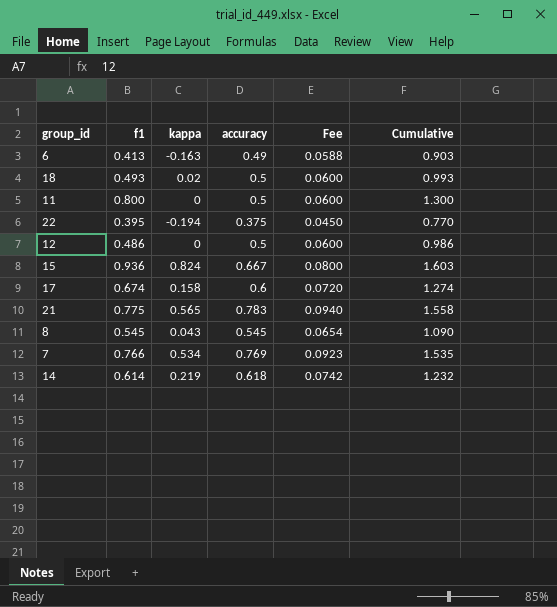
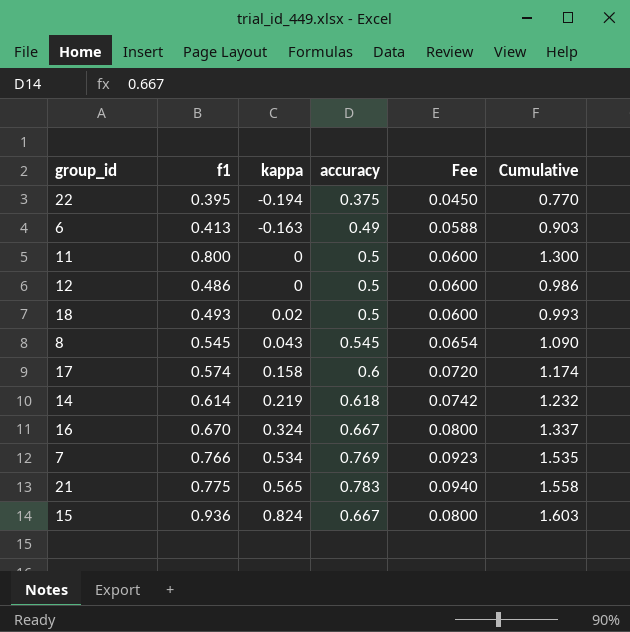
row order: none -> kappa ascending
17 | f1: 0.674 -> 0.574
17 | Cumulative: 1.274 -> 1.174
row 16: none -> 0.670 | 0.324 | 0.667 | 0.0800 | 1.337

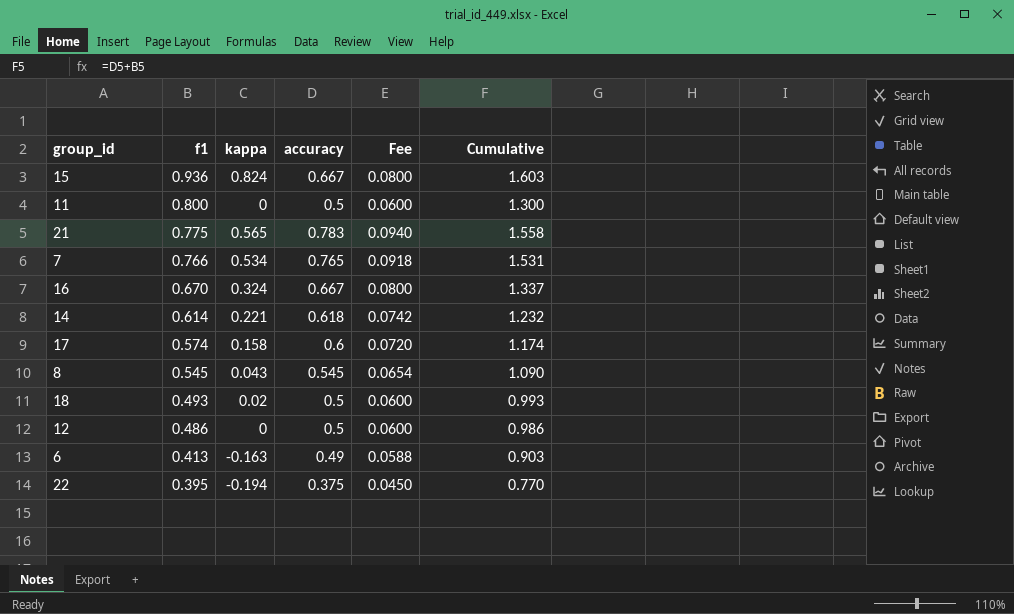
row order: kappa ascending -> f1 descending
7 | accuracy: 0.769 -> 0.765
7 | Fee: 0.0923 -> 0.0918
7 | Cumulative: 1.535 -> 1.531
14 | kappa: 0.219 -> 0.221

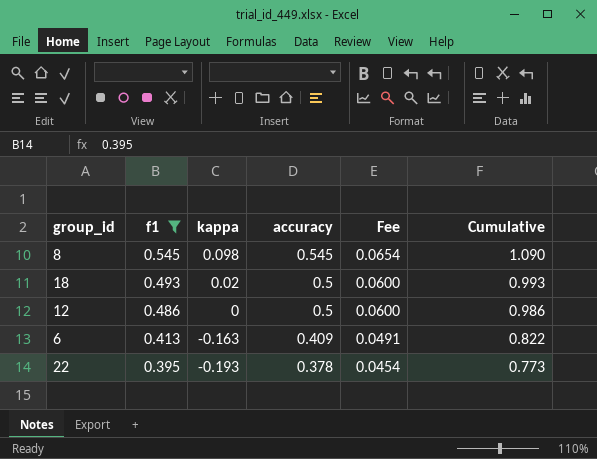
filter: none -> f1 <= 0.545
8 | kappa: 0.043 -> 0.098
6 | accuracy: 0.49 -> 0.409
6 | Fee: 0.0588 -> 0.0491
6 | Cumulative: 0.903 -> 0.822
22 | kappa: -0.194 -> -0.193
22 | accuracy: 0.375 -> 0.378
22 | Fee: 0.0450 -> 0.0454
22 | Cumulative: 0.770 -> 0.773

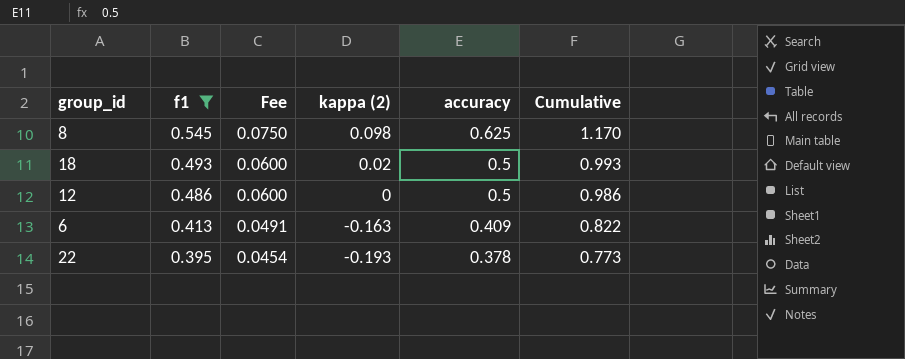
column Fee | position: 5 -> 3
column name: kappa -> kappa (2)
8 | Fee: 0.0654 -> 0.0750
8 | accuracy: 0.545 -> 0.625
8 | Cumulative: 1.090 -> 1.170

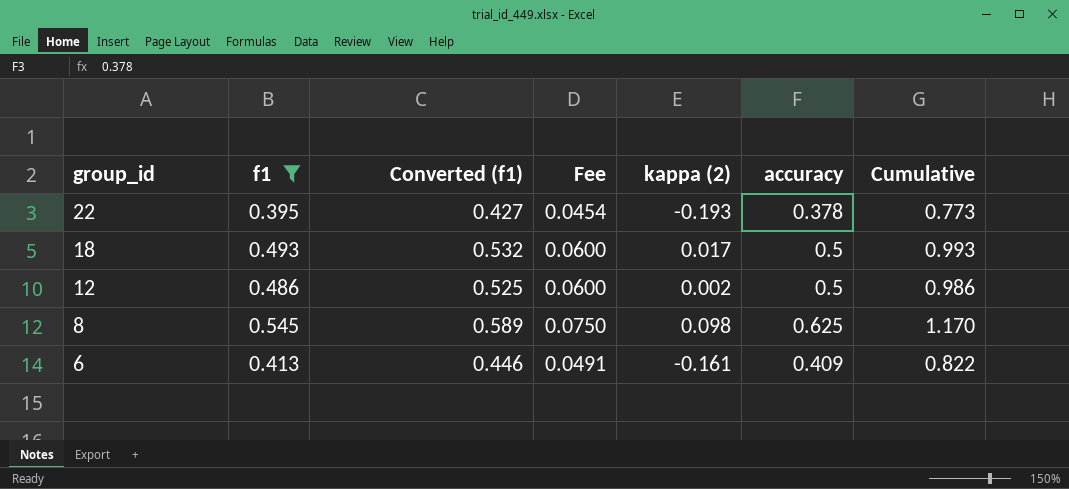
row order: f1 descending -> group_id descending
column Converted (f1) | formula: none -> [f1] * 1.08
18 | kappa (2): 0.02 -> 0.017
12 | kappa (2): 0 -> 0.002
6 | kappa (2): -0.163 -> -0.161

